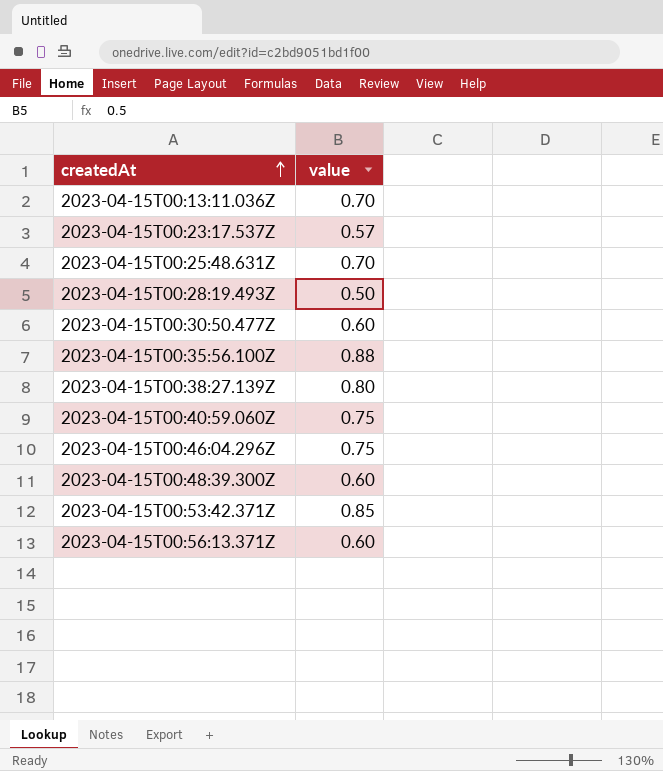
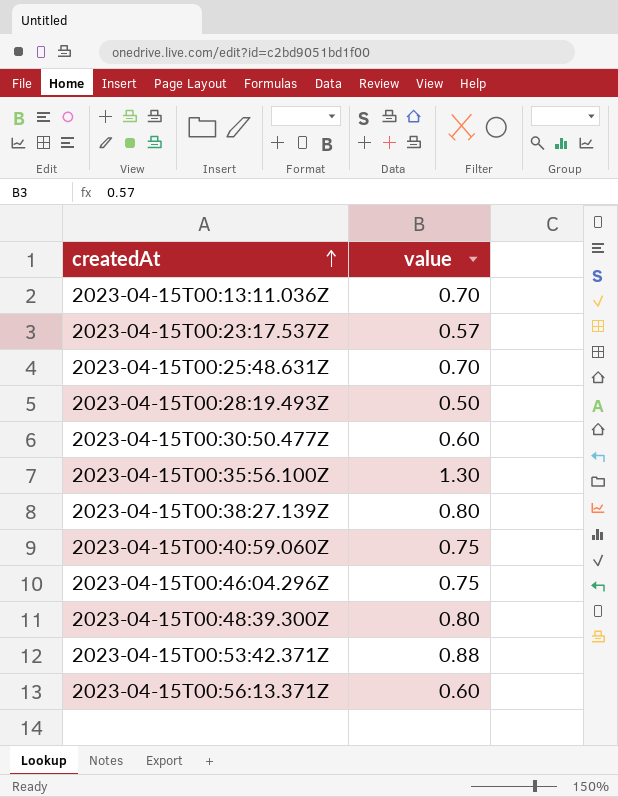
2023-04-15T00:35:56.100Z | value: 0.88 -> 1.30
2023-04-15T00:48:39.300Z | value: 0.60 -> 0.80
2023-04-15T00:53:42.371Z | value: 0.85 -> 0.88

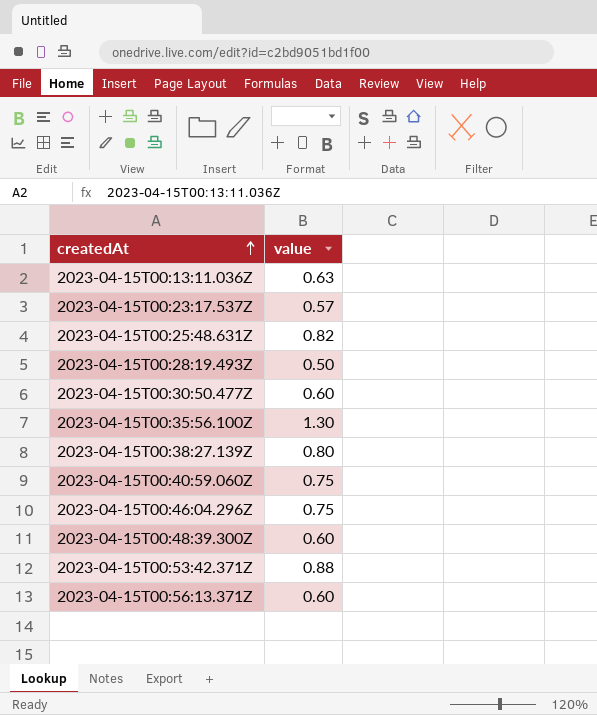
2023-04-15T00:13:11.036Z | value: 0.70 -> 0.63
2023-04-15T00:25:48.631Z | value: 0.70 -> 0.82
2023-04-15T00:48:39.300Z | value: 0.80 -> 0.60

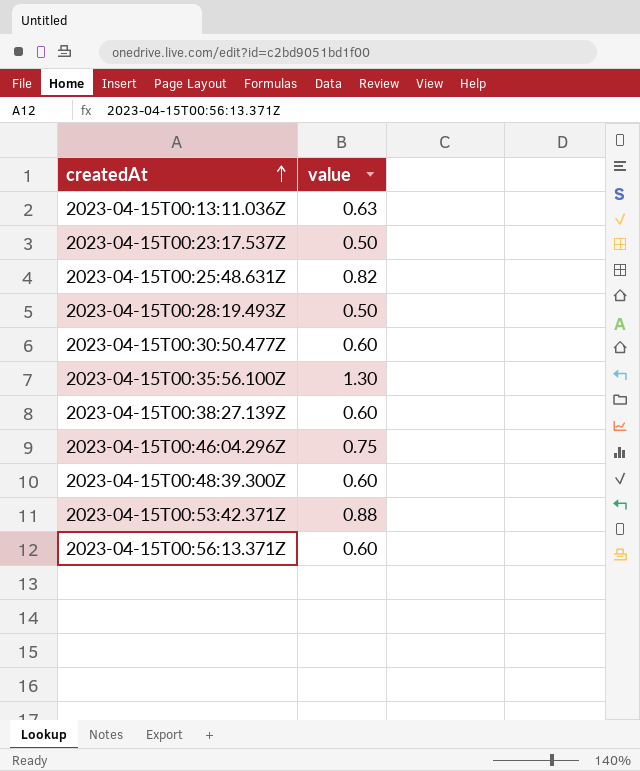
row 2023-04-15T00:40:59.060Z: 0.75 -> none
2023-04-15T00:23:17.537Z | value: 0.57 -> 0.50
2023-04-15T00:38:27.139Z | value: 0.80 -> 0.60

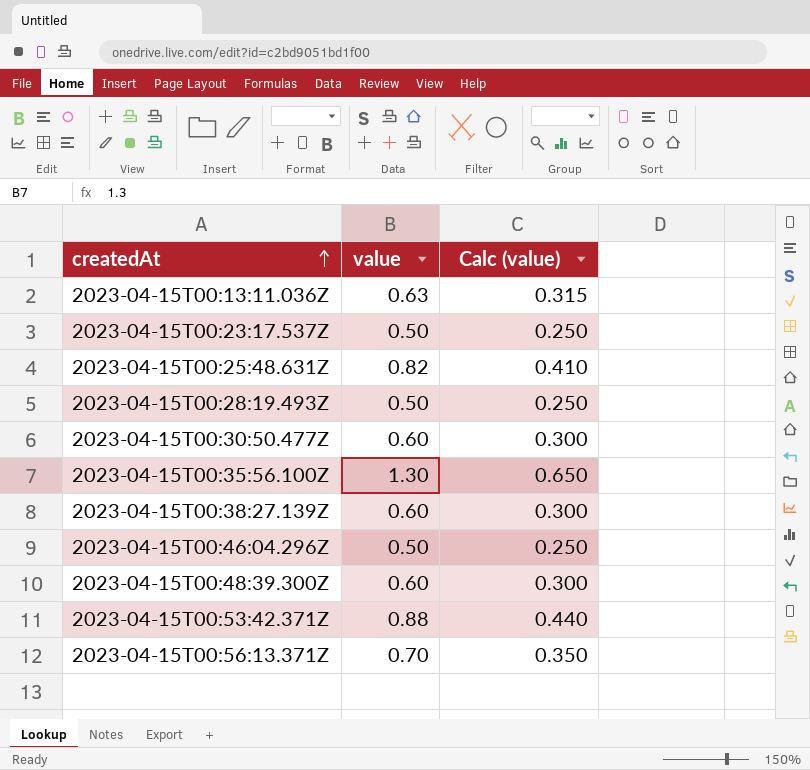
column Calc (value) | formula: none -> [value] * 0.5
2023-04-15T00:46:04.296Z | value: 0.75 -> 0.50
2023-04-15T00:56:13.371Z | value: 0.60 -> 0.70

